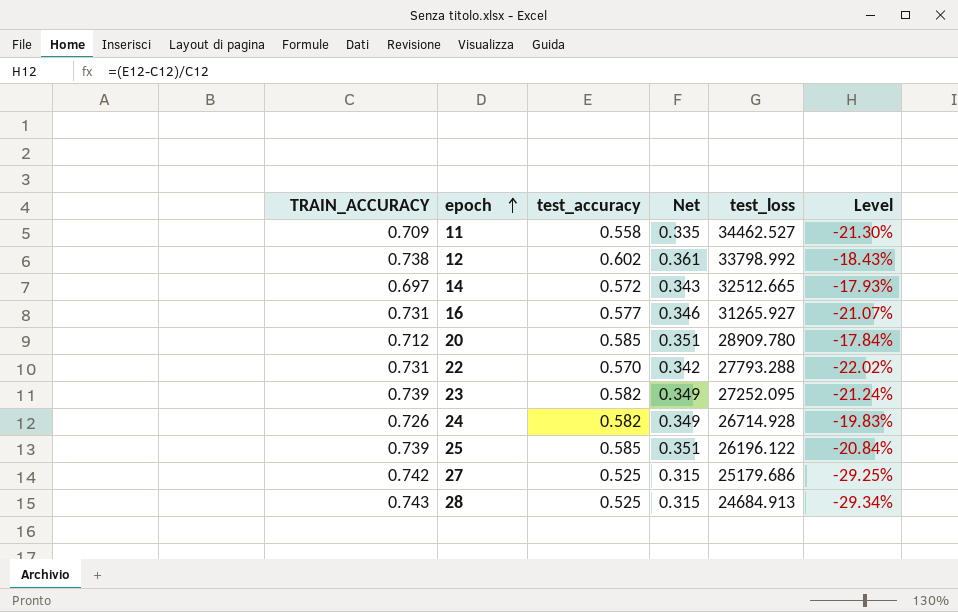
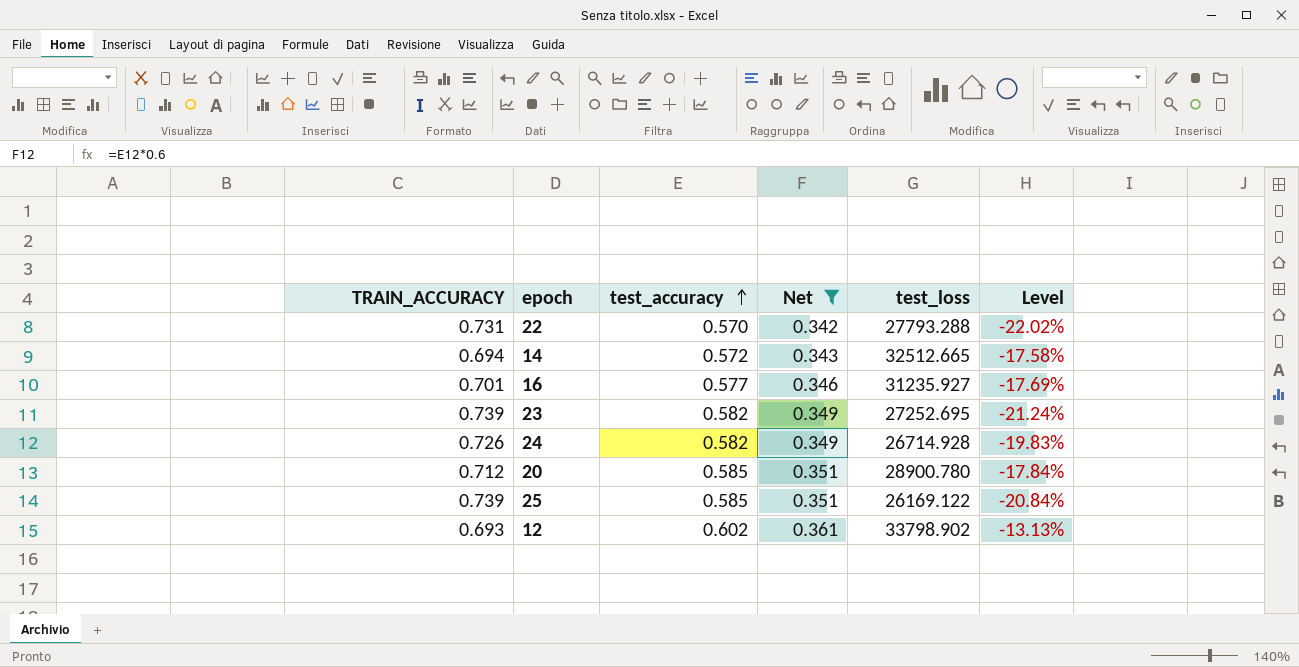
filter: none -> Net >= 0.342
row order: epoch ascending -> test_accuracy ascending
14 | TRAIN_ACCURACY: 0.697 -> 0.694
14 | Level: -17.93% -> -17.58%
16 | TRAIN_ACCURACY: 0.731 -> 0.701
16 | test_loss: 31265.927 -> 31235.927
16 | Level: -21.07% -> -17.69%
23 | test_loss: 27252.095 -> 27252.695
20 | test_loss: 28909.780 -> 28900.780
25 | test_loss: 26196.122 -> 26169.122
12 | TRAIN_ACCURACY: 0.738 -> 0.693
12 | test_loss: 33798.992 -> 33798.902
12 | Level: -18.43% -> -13.13%

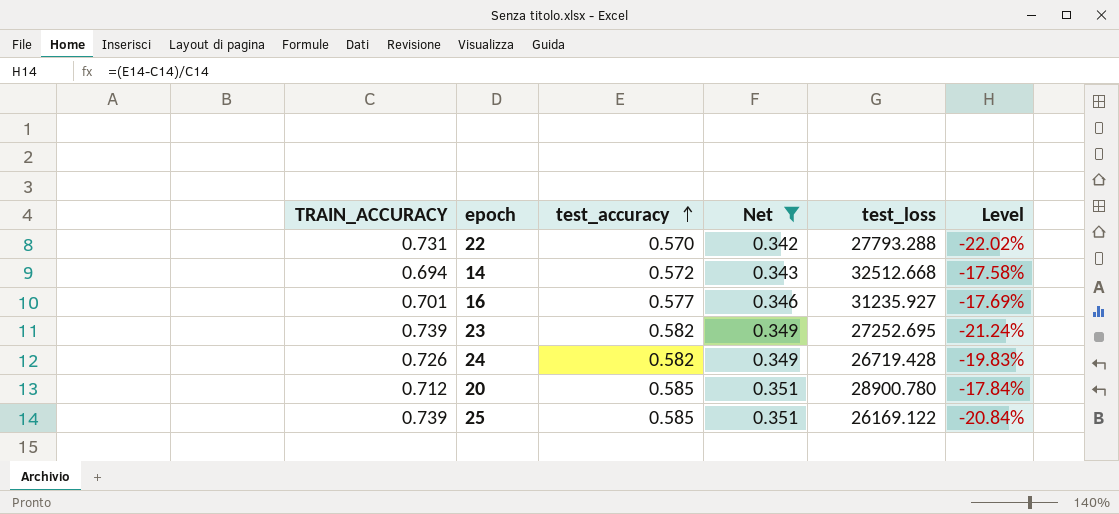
row 12: 0.693 | 0.602 | 0.361 | 33798.902 | -13.13% -> none
14 | test_loss: 32512.665 -> 32512.668
24 | test_loss: 26714.928 -> 26719.428

